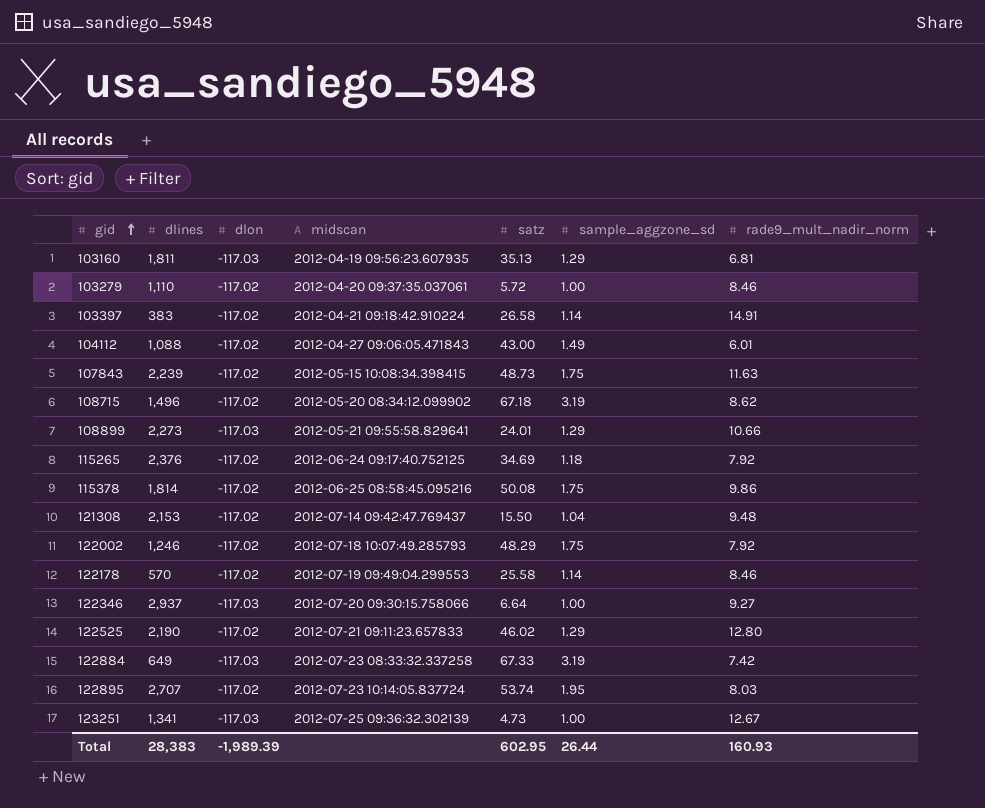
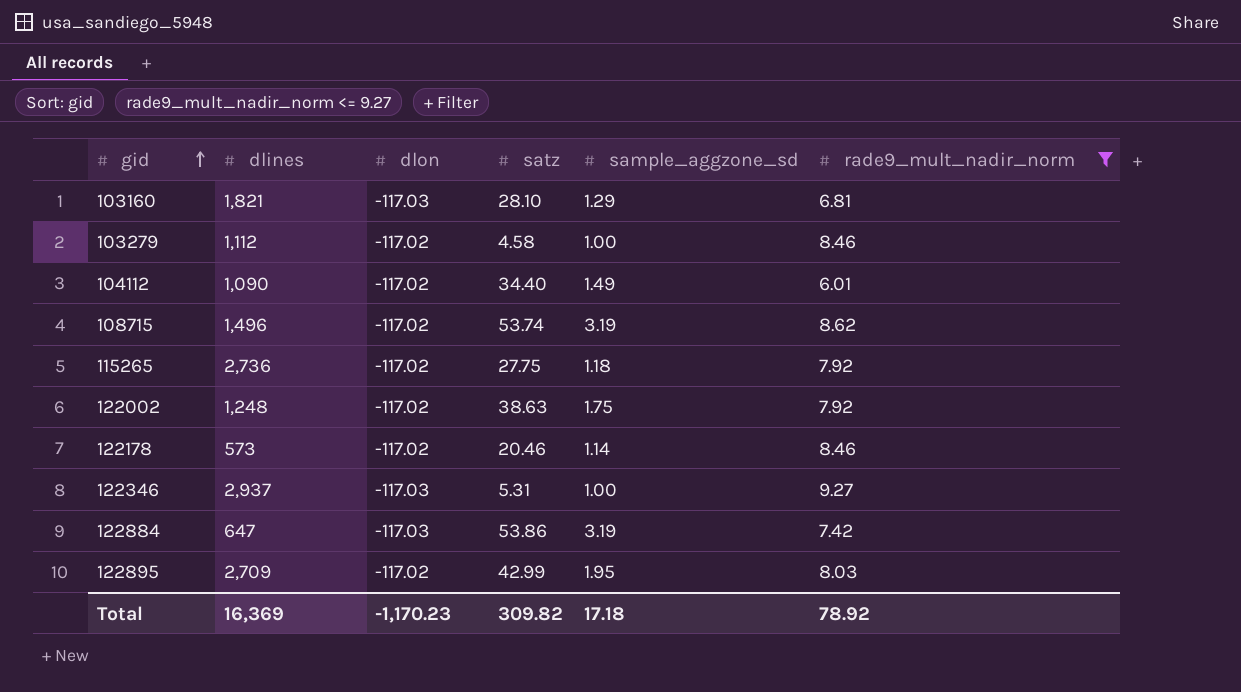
filter: none -> rade9_mult_nadir_norm <= 9.27
column midscan | position: 4 -> none
103160 | dlines: 1,811 -> 1,821
103160 | satz: 35.13 -> 28.10
103279 | dlines: 1,110 -> 1,112
103279 | satz: 5.72 -> 4.58
104112 | dlines: 1,088 -> 1,090
104112 | satz: 43.00 -> 34.40
108715 | satz: 67.18 -> 53.74
115265 | dlines: 2,376 -> 2,736
115265 | satz: 34.69 -> 27.75
122002 | dlines: 1,246 -> 1,248
122002 | satz: 48.29 -> 38.63
122178 | dlines: 570 -> 573
122178 | satz: 25.58 -> 20.46
122346 | satz: 6.64 -> 5.31
122884 | dlines: 649 -> 647
122884 | satz: 67.33 -> 53.86
122895 | dlines: 2,707 -> 2,709
122895 | satz: 53.74 -> 42.99
Total | dlines: 28,383 -> 16,369
Total | dlon: -1,989.39 -> -1,170.23
Total | satz: 602.95 -> 309.82
Total | sample_aggzone_sd: 26.44 -> 17.18
Total | rade9_mult_nadir_norm: 160.93 -> 78.92

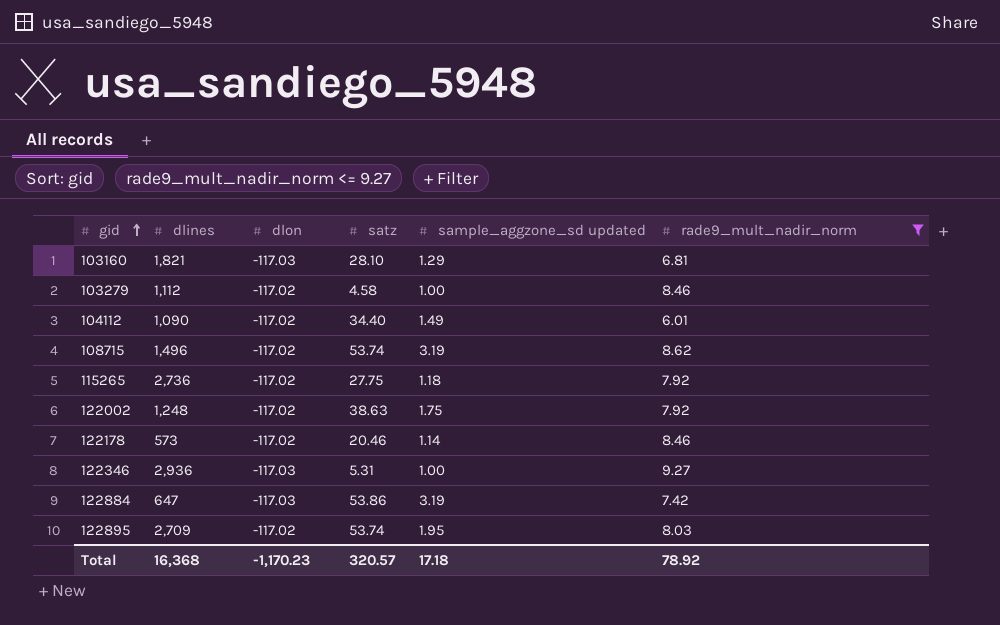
column name: sample_aggzone_sd -> sample_aggzone_sd updated
122346 | dlines: 2,937 -> 2,936
122895 | satz: 42.99 -> 53.74
Total | dlines: 16,369 -> 16,368
Total | satz: 309.82 -> 320.57

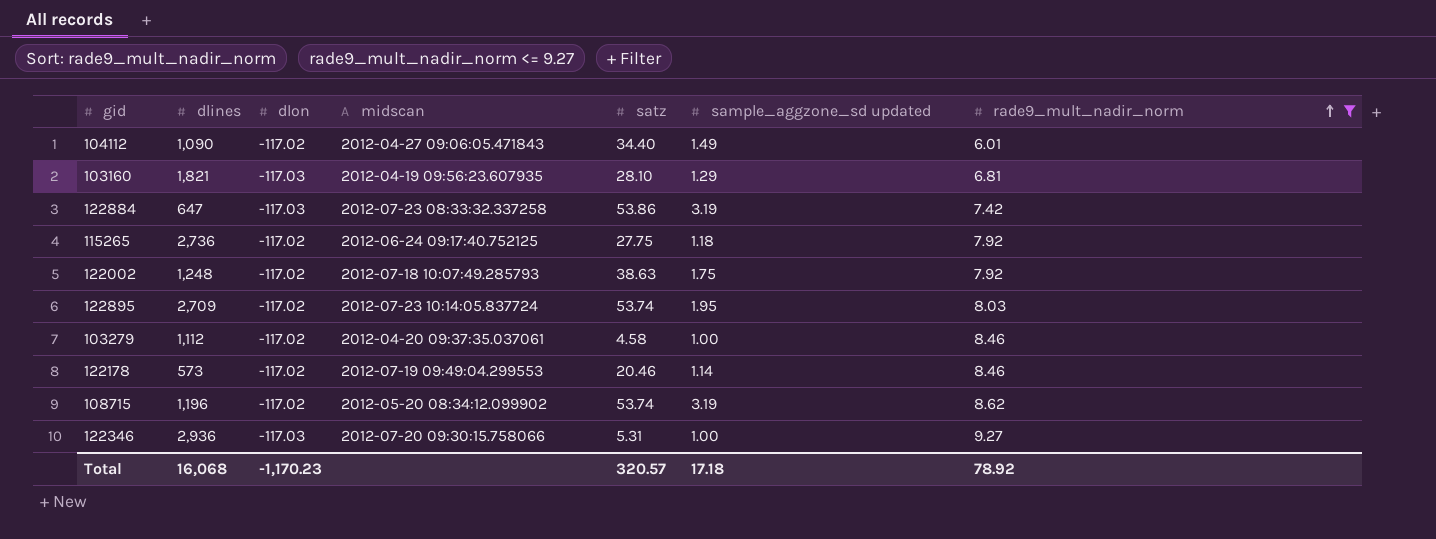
row order: gid ascending -> rade9_mult_nadir_norm ascending
column midscan | position: none -> 4
108715 | dlines: 1,496 -> 1,196
Total | dlines: 16,368 -> 16,068

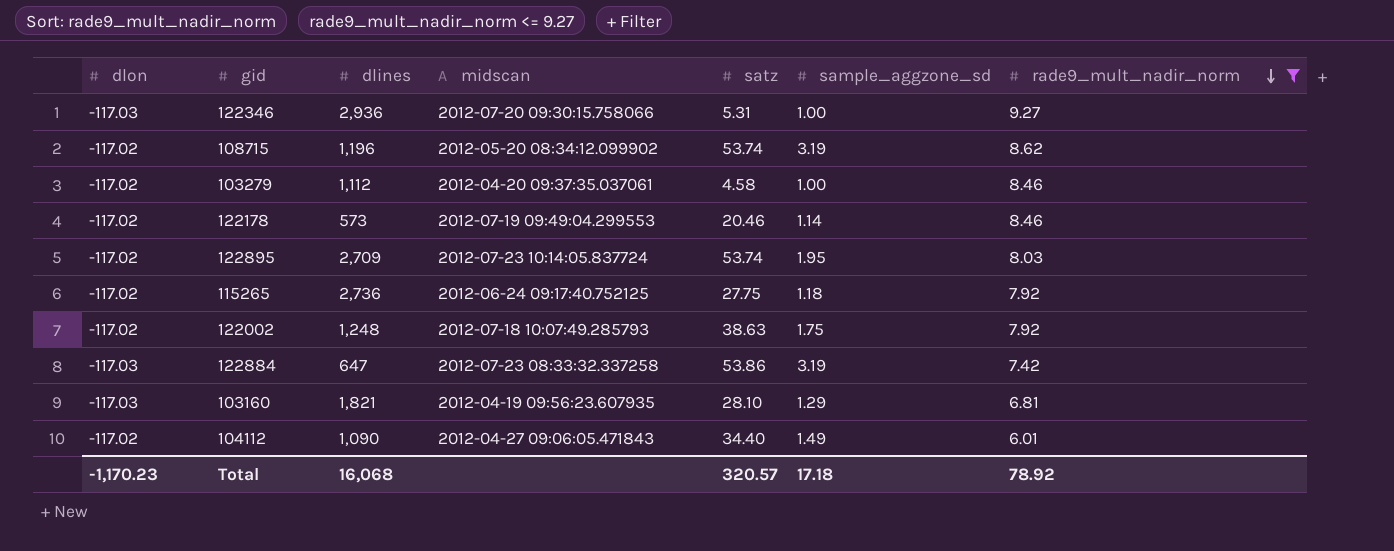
row order: rade9_mult_nadir_norm ascending -> rade9_mult_nadir_norm descending
column dlon | position: 3 -> 1
column name: sample_aggzone_sd updated -> sample_aggzone_sd

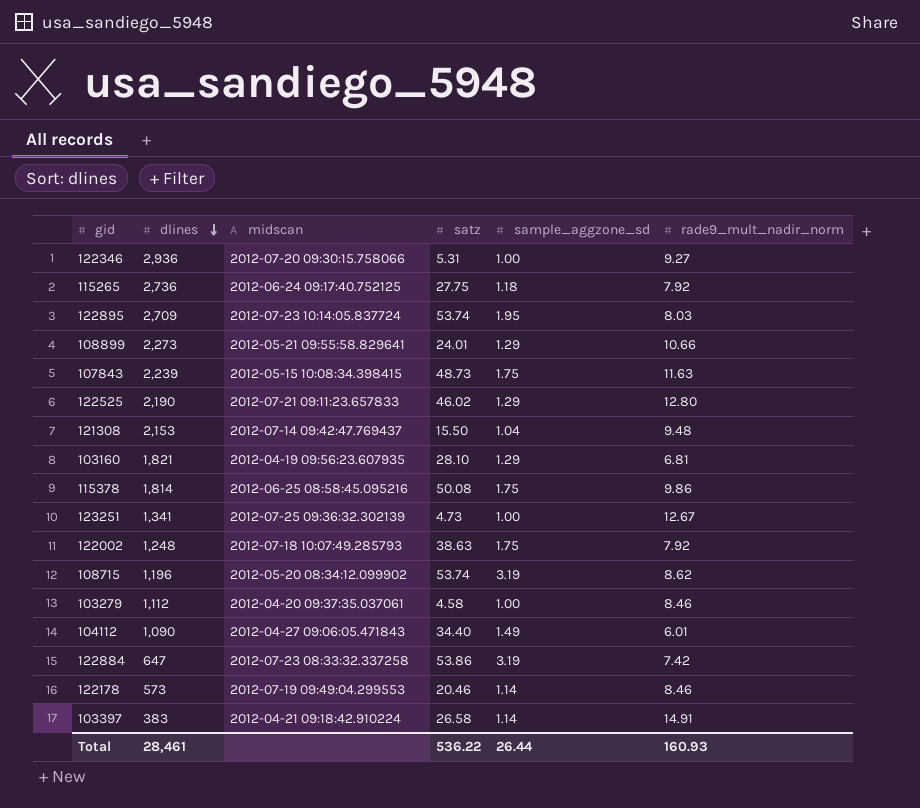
filter: rade9_mult_nadir_norm <= 9.27 -> none
row order: rade9_mult_nadir_norm descending -> dlines descending
column dlon | position: 1 -> none
Total | dlines: 16,068 -> 28,461
Total | satz: 320.57 -> 536.22
Total | sample_aggzone_sd: 17.18 -> 26.44
Total | rade9_mult_nadir_norm: 78.92 -> 160.93

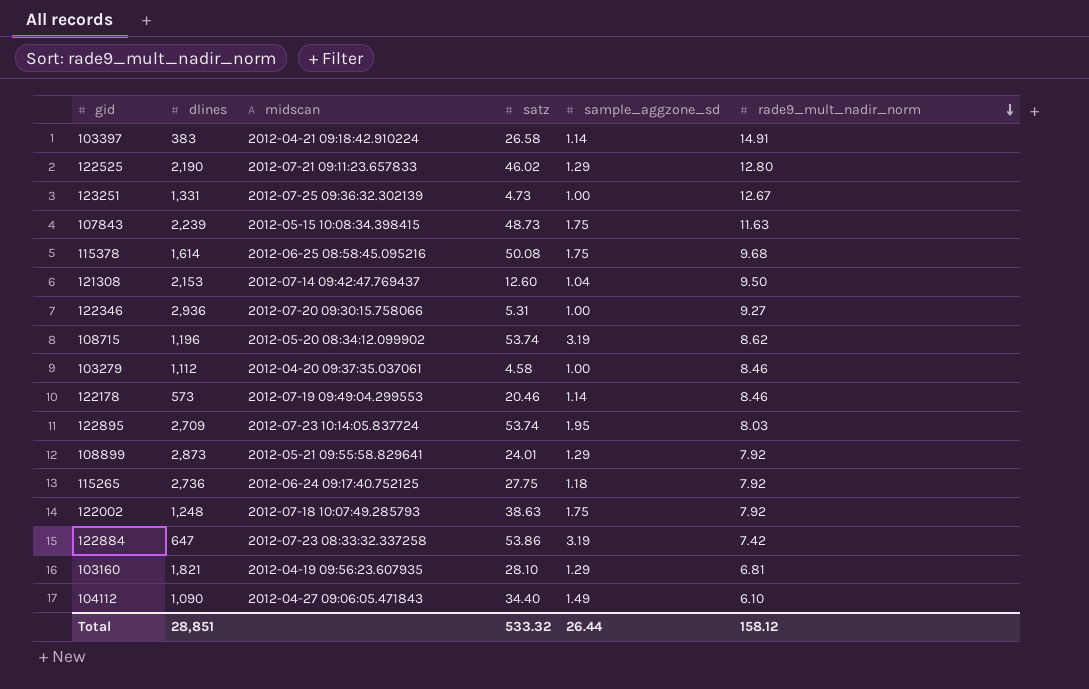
row order: dlines descending -> rade9_mult_nadir_norm descending
123251 | dlines: 1,341 -> 1,331
115378 | dlines: 1,814 -> 1,614
115378 | rade9_mult_nadir_norm: 9.86 -> 9.68
121308 | satz: 15.50 -> 12.60
121308 | rade9_mult_nadir_norm: 9.48 -> 9.50
108899 | dlines: 2,273 -> 2,873
108899 | rade9_mult_nadir_norm: 10.66 -> 7.92
104112 | rade9_mult_nadir_norm: 6.01 -> 6.10
Total | dlines: 28,461 -> 28,851
Total | satz: 536.22 -> 533.32
Total | rade9_mult_nadir_norm: 160.93 -> 158.12

